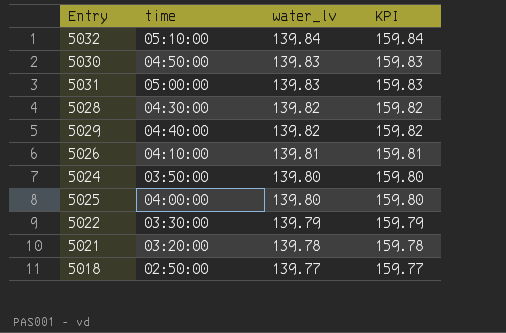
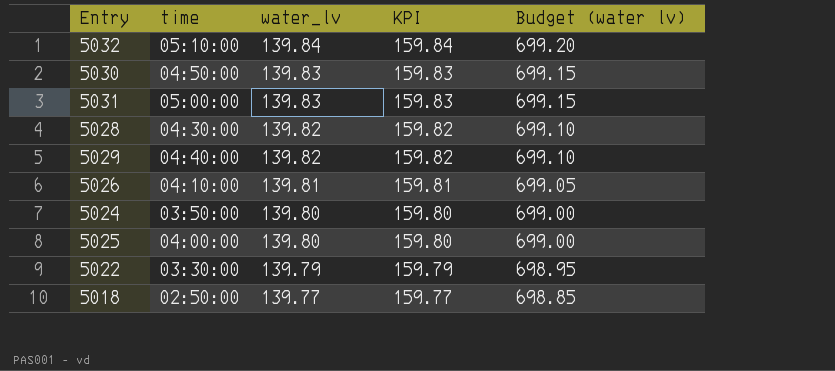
column Budget (water lv) | formula: none -> [water_lv] * 5
row 5021: 03:20:00 | 139.78 | 159.78 -> none

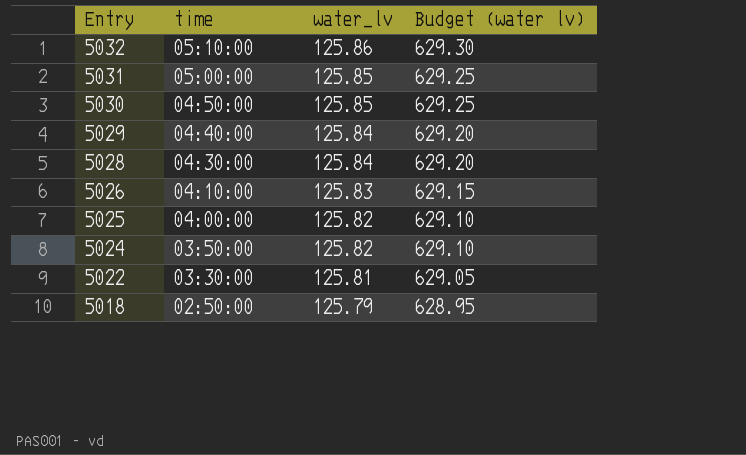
row order: water_lv descending -> Entry descending
column KPI | formula: [water_lv] + 20 -> none
5032 | water_lv: 139.84 -> 125.86
5032 | Budget (water lv): 699.20 -> 629.30
5031 | water_lv: 139.83 -> 125.85
5031 | Budget (water lv): 699.15 -> 629.25
5030 | water_lv: 139.83 -> 125.85
5030 | Budget (water lv): 699.15 -> 629.25
5029 | water_lv: 139.82 -> 125.84
5029 | Budget (water lv): 699.10 -> 629.20
5028 | water_lv: 139.82 -> 125.84
5028 | Budget (water lv): 699.10 -> 629.20
5026 | water_lv: 139.81 -> 125.83
5026 | Budget (water lv): 699.05 -> 629.15
5025 | water_lv: 139.80 -> 125.82
5025 | Budget (water lv): 699.00 -> 629.10
5024 | water_lv: 139.80 -> 125.82
5024 | Budget (water lv): 699.00 -> 629.10
5022 | water_lv: 139.79 -> 125.81
5022 | Budget (water lv): 698.95 -> 629.05
5018 | water_lv: 139.77 -> 125.79
5018 | Budget (water lv): 698.85 -> 628.95

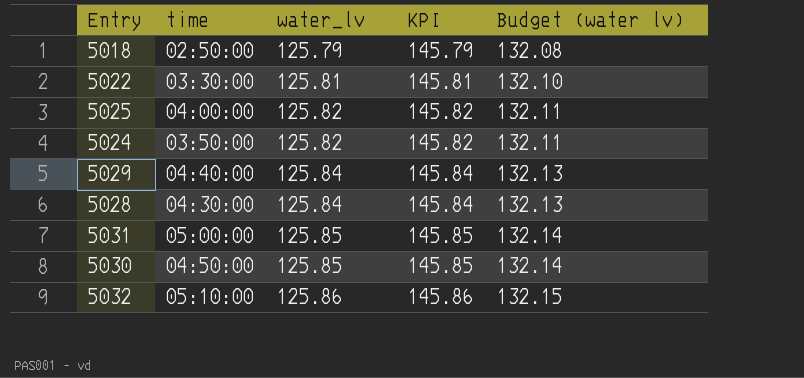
row order: Entry descending -> water_lv ascending
column KPI | formula: none -> [water_lv] + 20
column Budget (water lv) | formula: [water_lv] * 5 -> [water_lv] * 1.05
row 5026: 04:10:00 | 125.83 | 629.15 -> none

